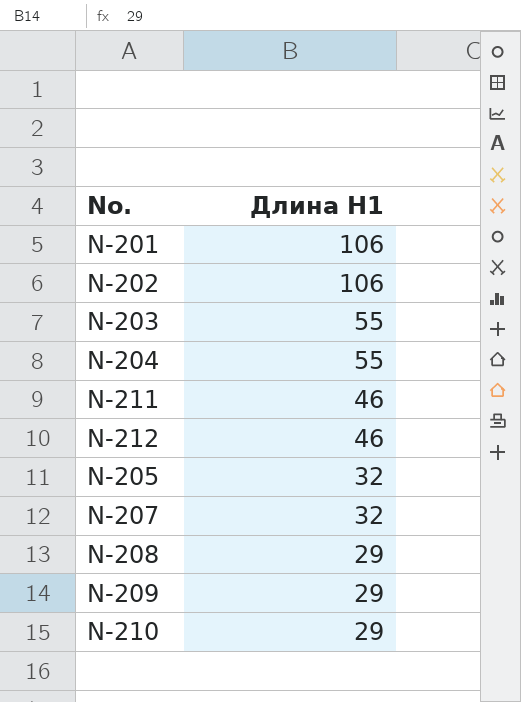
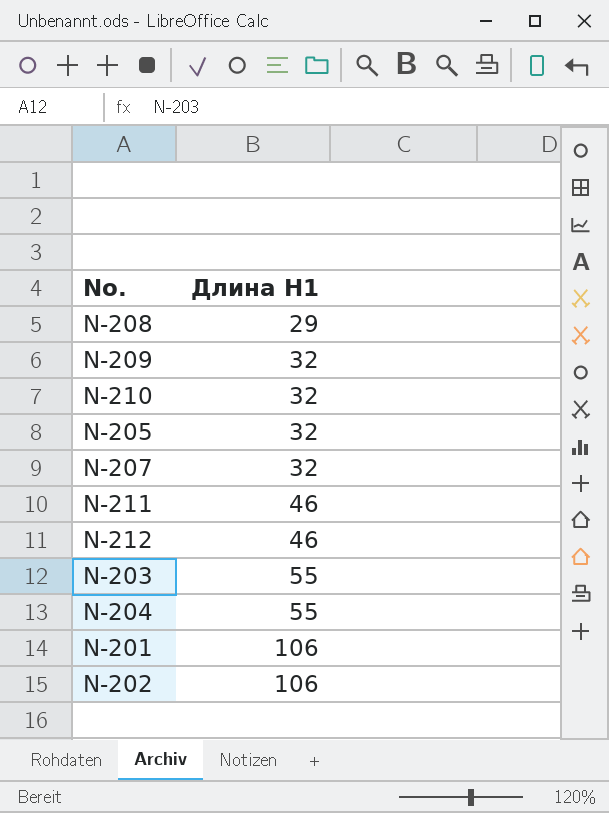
row order: Длина H1 descending -> Длина H1 ascending
N-209 | Длина H1: 29 -> 32
N-210 | Длина H1: 29 -> 32

